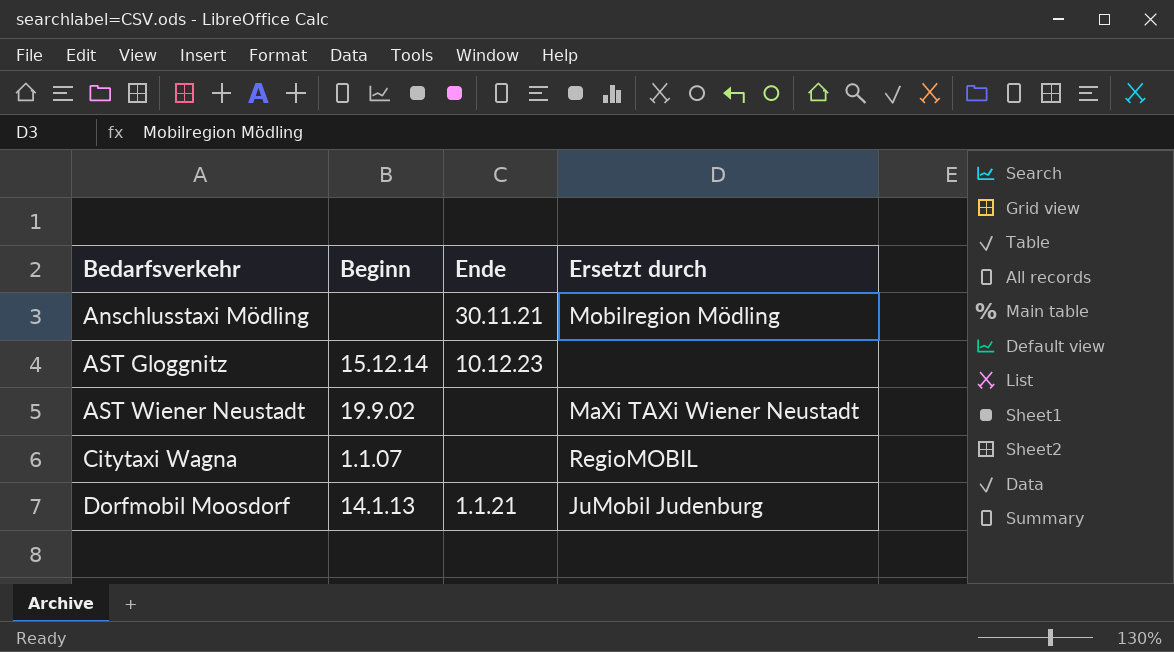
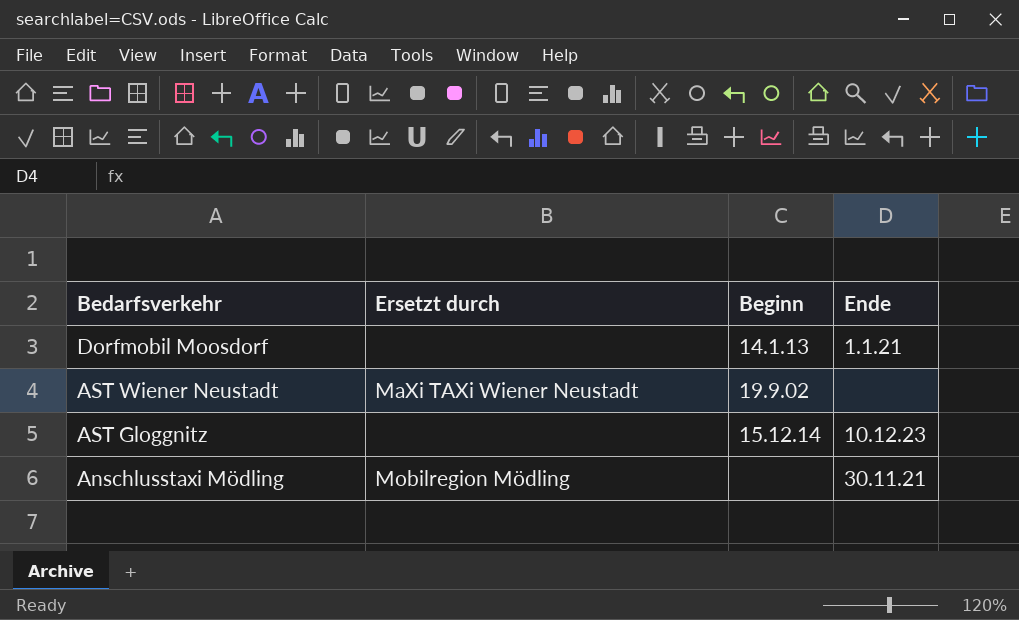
row order: Bedarfsverkehr ascending -> Bedarfsverkehr descending
column Ersetzt durch | position: 4 -> 2
row Citytaxi Wagna: 1.1.07 | none | RegioMOBIL -> none
Dorfmobil Moosdorf | Ersetzt durch: JuMobil Judenburg -> none

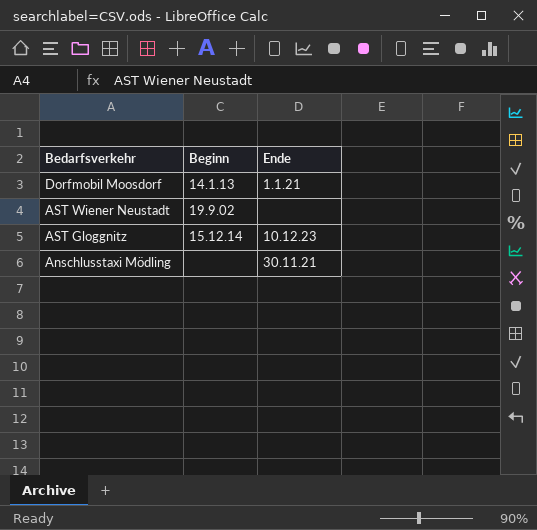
column Ersetzt durch | position: 2 -> none

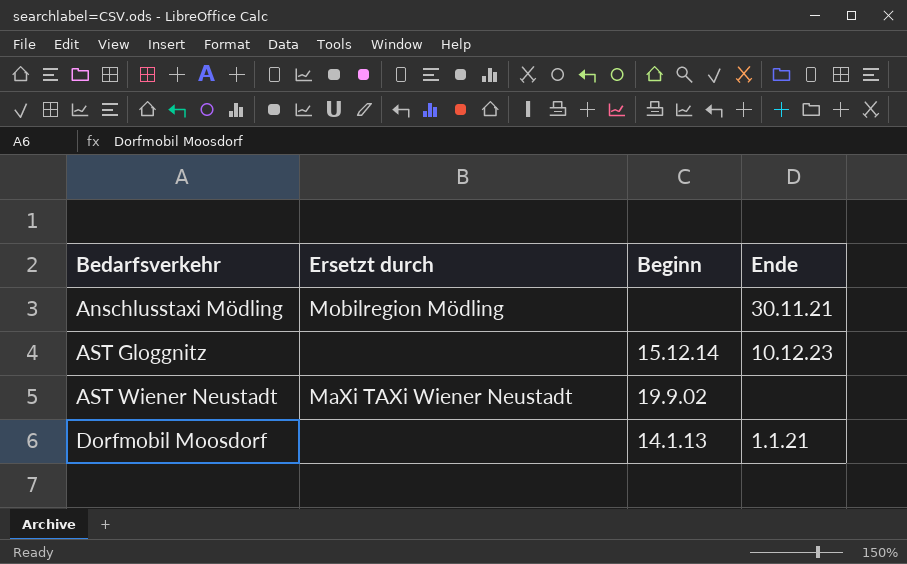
row order: Bedarfsverkehr descending -> Bedarfsverkehr ascending
column Ersetzt durch | position: none -> 2

